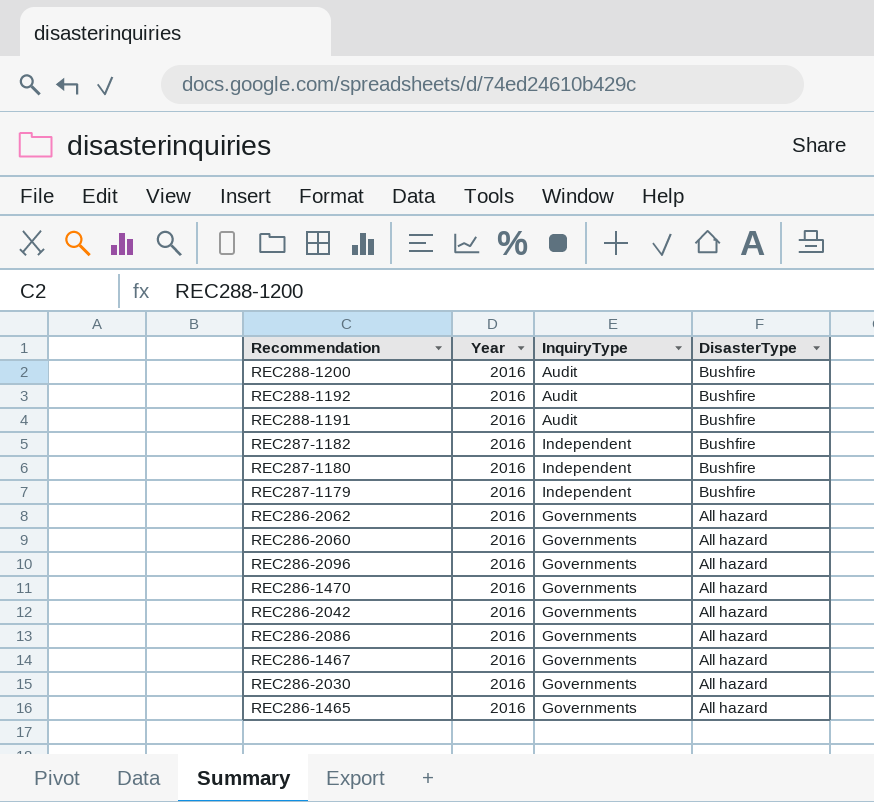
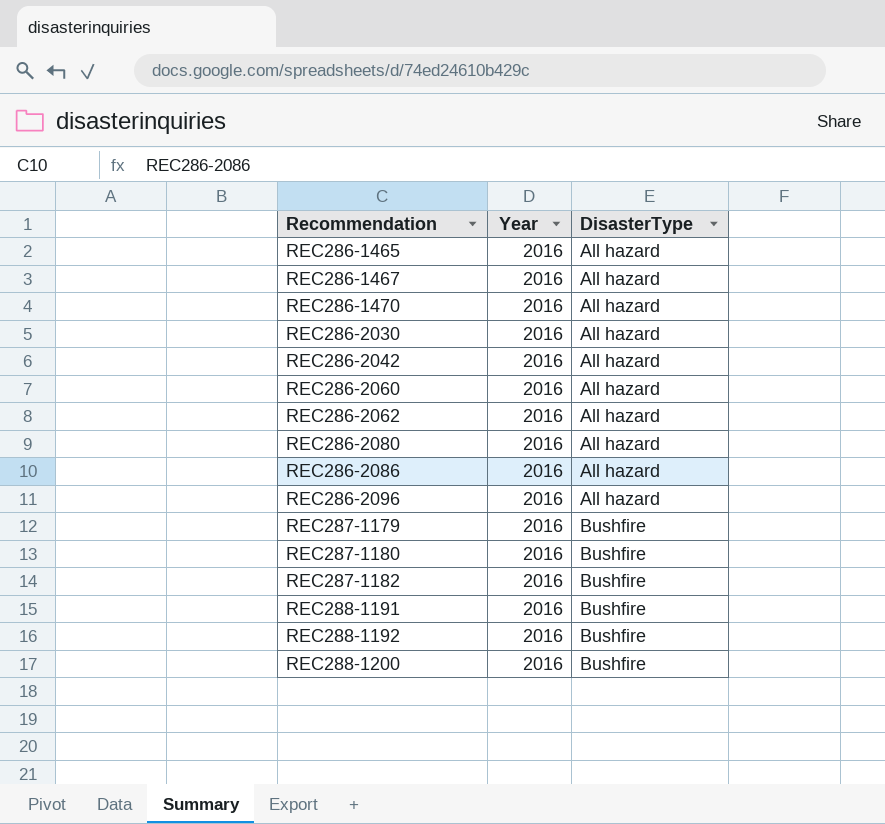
row order: DisasterType descending -> Recommendation ascending
column InquiryType | position: 3 -> none
row REC286-2080: none -> 2016 | All hazard

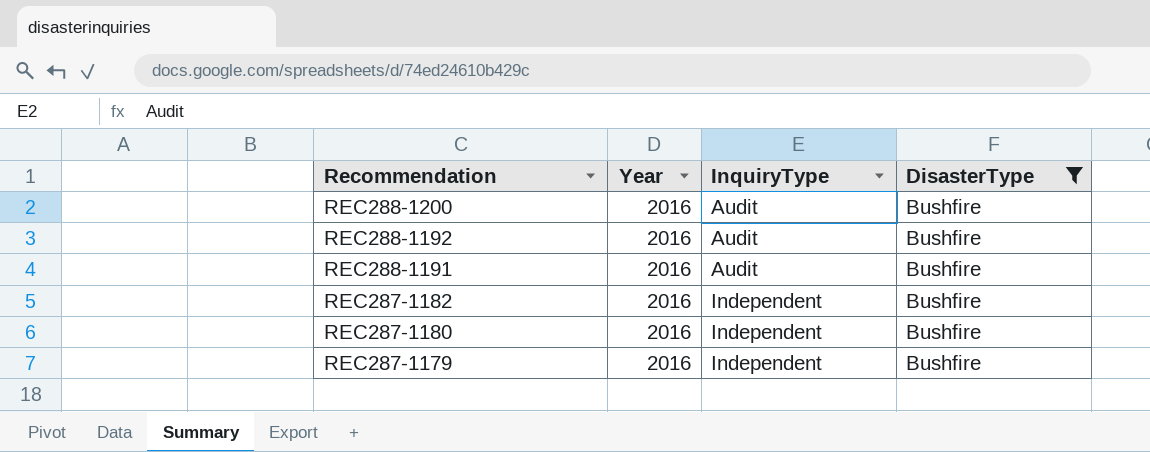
filter: none -> DisasterType = Bushfire
row order: Recommendation ascending -> Recommendation descending
column InquiryType | position: none -> 3

